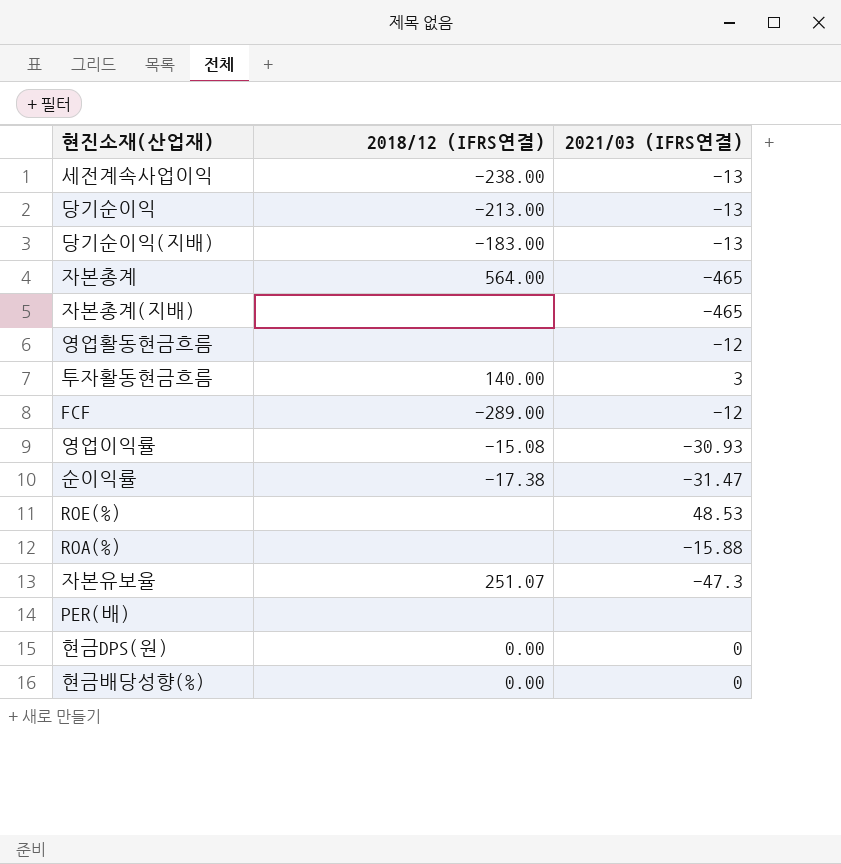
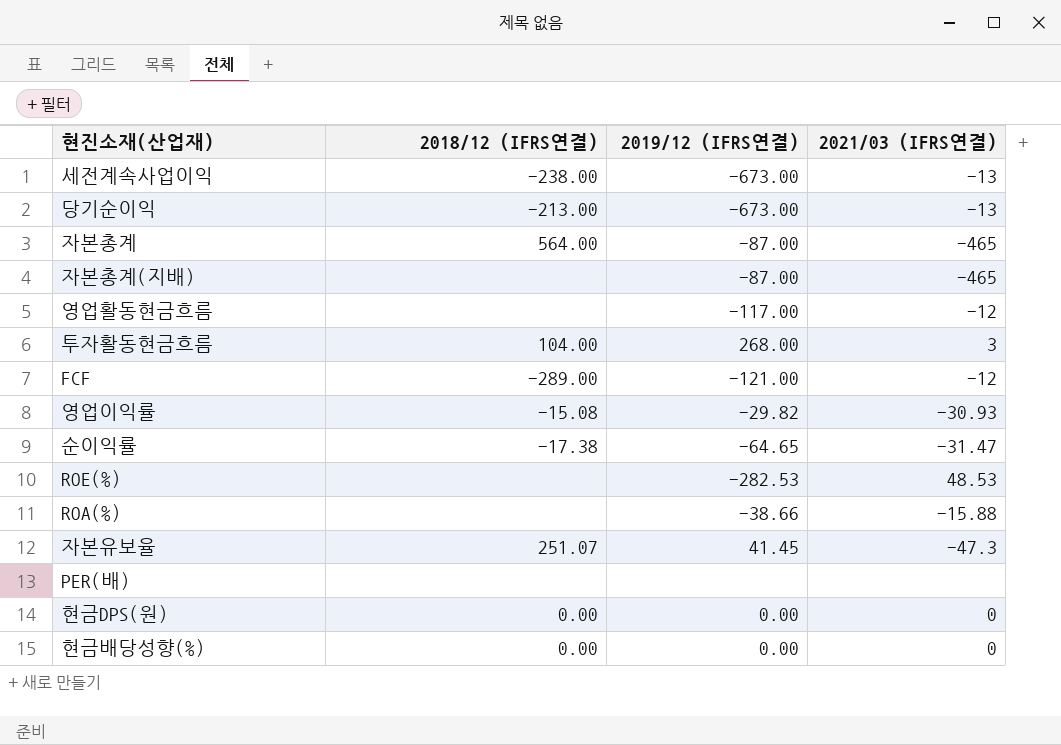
column 2019/12 (IFRS연결) | position: none -> 3
row 당기순이익(지배): -183.00 | -13 -> none
투자활동현금흐름 | 2018/12 (IFRS연결): 140.00 -> 104.00

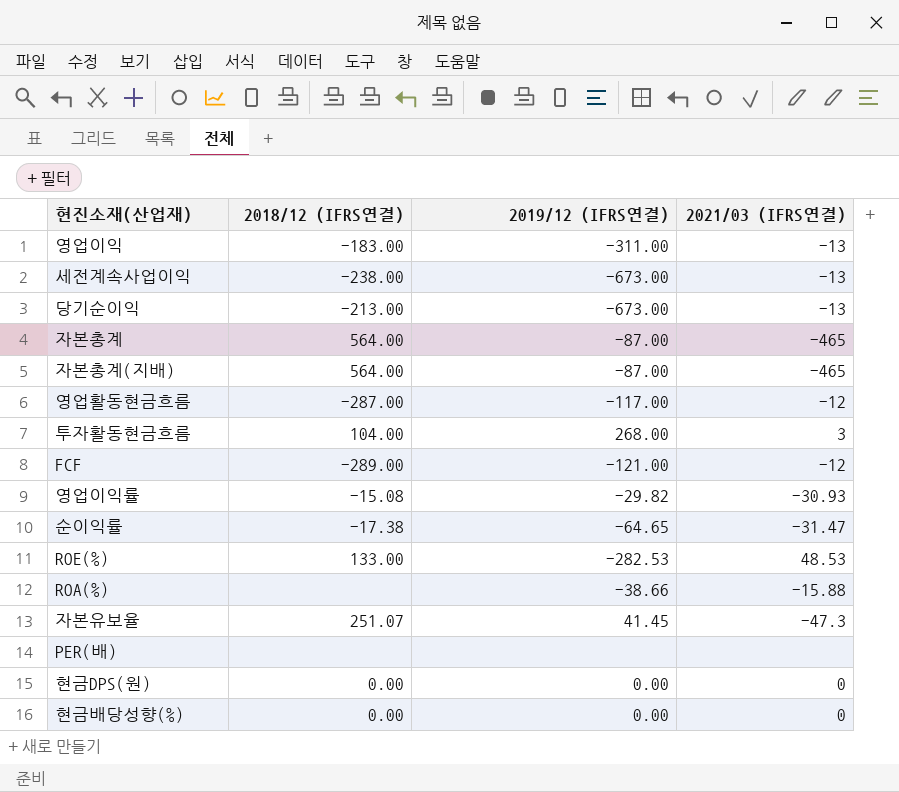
row 영업이익: none -> -183.00 | -311.00 | -13
자본총계(지배) | 2018/12 (IFRS연결): none -> 564.00
영업활동현금흐름 | 2018/12 (IFRS연결): none -> -287.00
ROE(%) | 2018/12 (IFRS연결): none -> 133.00

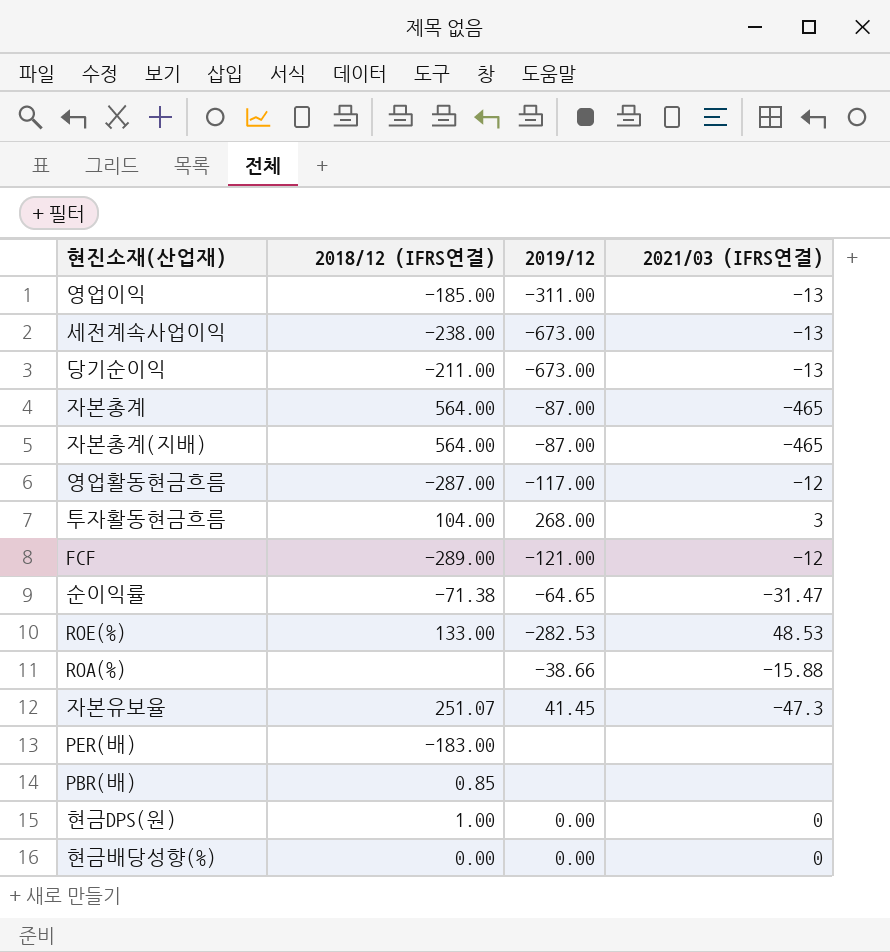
column name: 2019/12 (IFRS연결) -> 2019/12
row 영업이익률: -15.08 | -29.82 | -30.93 -> none
영업이익 | 2018/12 (IFRS연결): -183.00 -> -185.00
당기순이익 | 2018/12 (IFRS연결): -213.00 -> -211.00
순이익률 | 2018/12 (IFRS연결): -17.38 -> -71.38
PER(배) | 2018/12 (IFRS연결): none -> -183.00
row PBR(배): none -> 0.85 | none | none
현금DPS(원) | 2018/12 (IFRS연결): 0.00 -> 1.00

